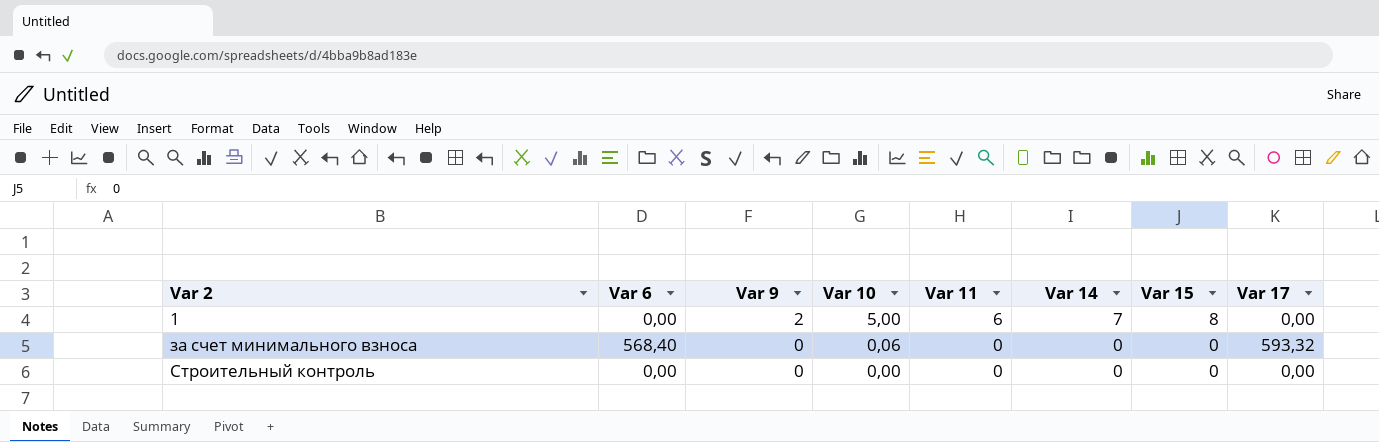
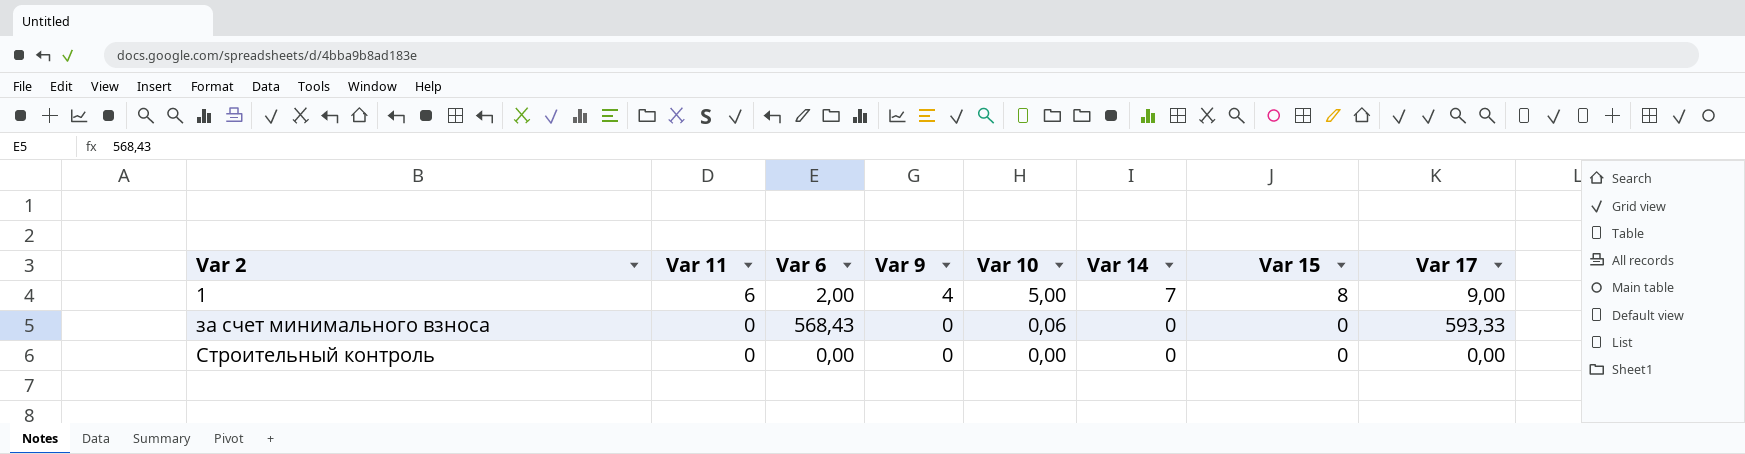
column Var 11 | position: 5 -> 2
1 | Var 6: 0,00 -> 2,00
1 | Var 9: 2 -> 4
1 | Var 17: 0,00 -> 9,00
за счет минимального взноса | Var 6: 568,40 -> 568,43
за счет минимального взноса | Var 17: 593,32 -> 593,33

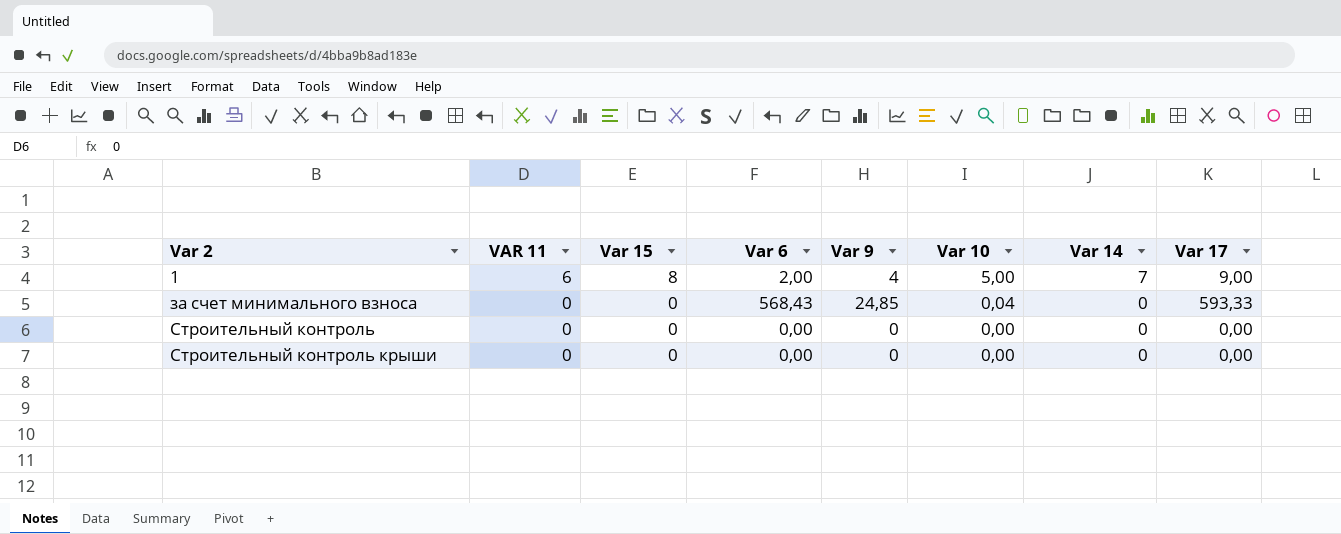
column name: Var 11 -> VAR 11
column Var 15 | position: 7 -> 3
за счет минимального взноса | Var 9: 0 -> 24,85
за счет минимального взноса | Var 10: 0,06 -> 0,04
row Строительный контроль крыши: none -> 0 | 0 | 0,00 | 0 | 0,00 | 0 | 0,00

